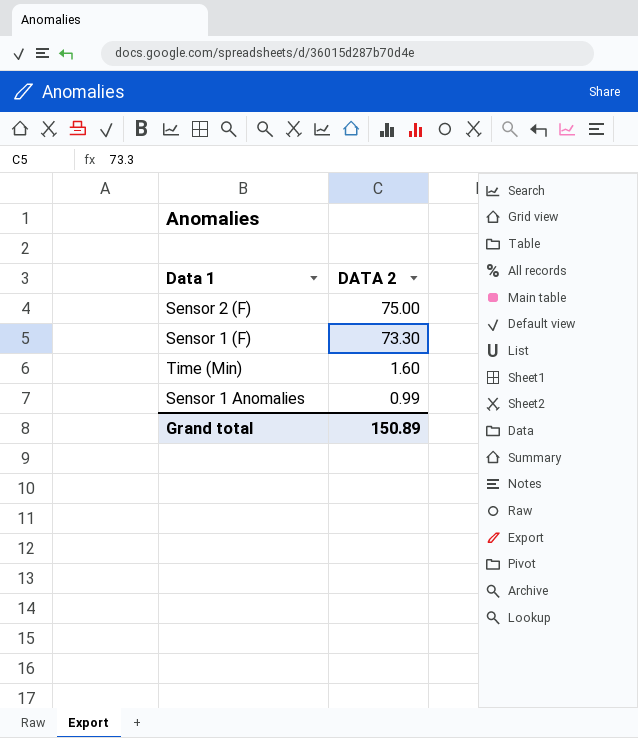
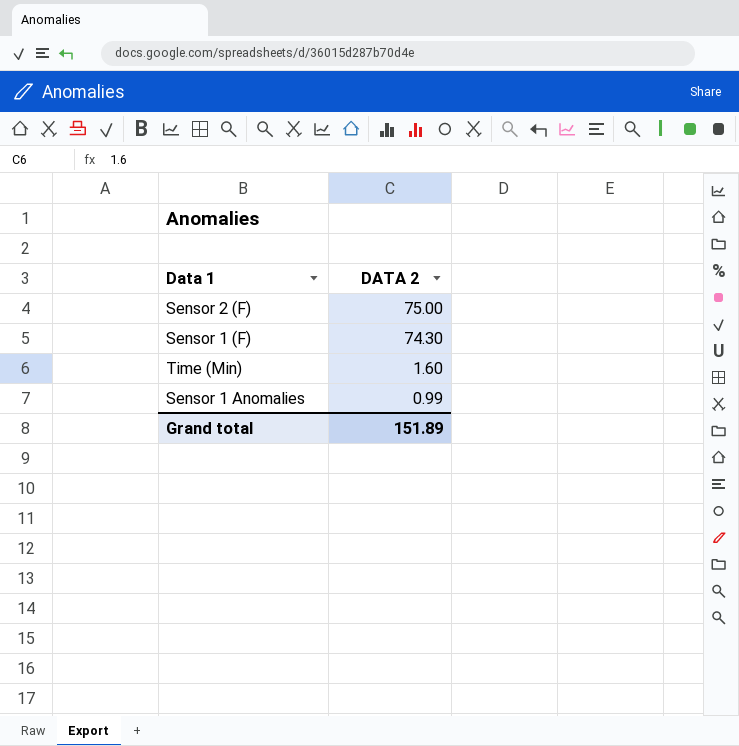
Sensor 1 (F) | DATA 2: 73.30 -> 74.30
Grand total | DATA 2: 150.89 -> 151.89

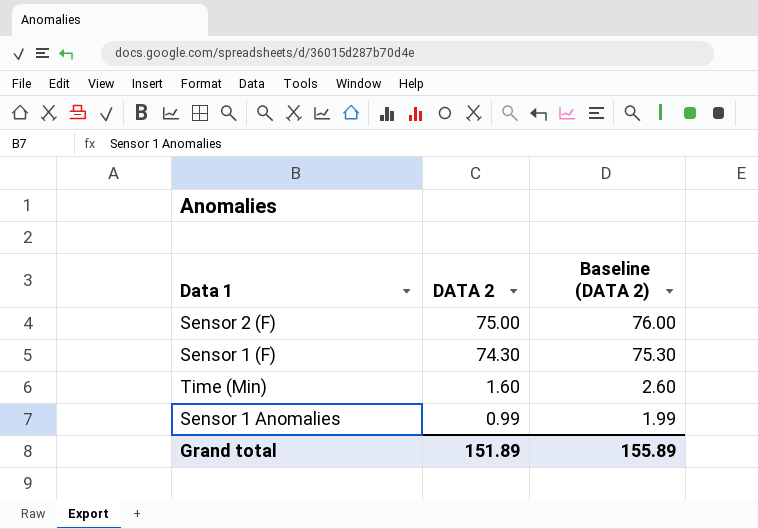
column Baseline (DATA 2) | formula: none -> [DATA 2] + 1

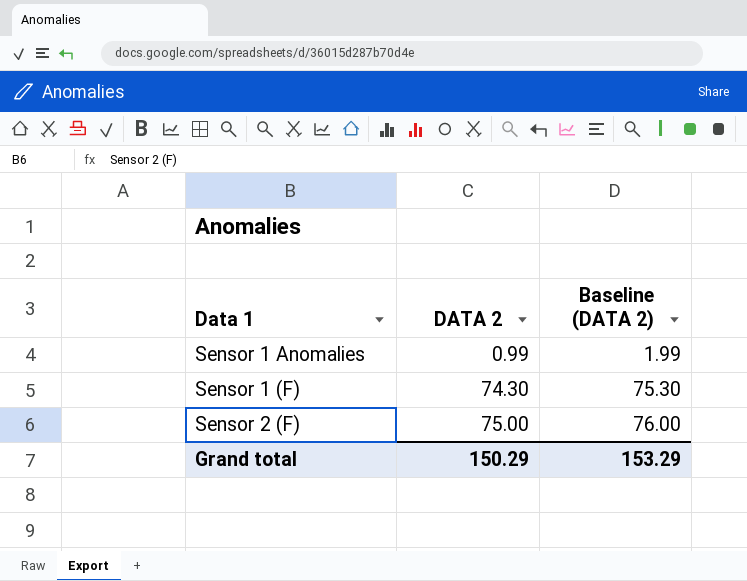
row order: DATA 2 descending -> DATA 2 ascending
row Time (Min): 1.60 | 2.60 -> none
Grand total | DATA 2: 151.89 -> 150.29
Grand total | Baseline (DATA 2): 155.89 -> 153.29

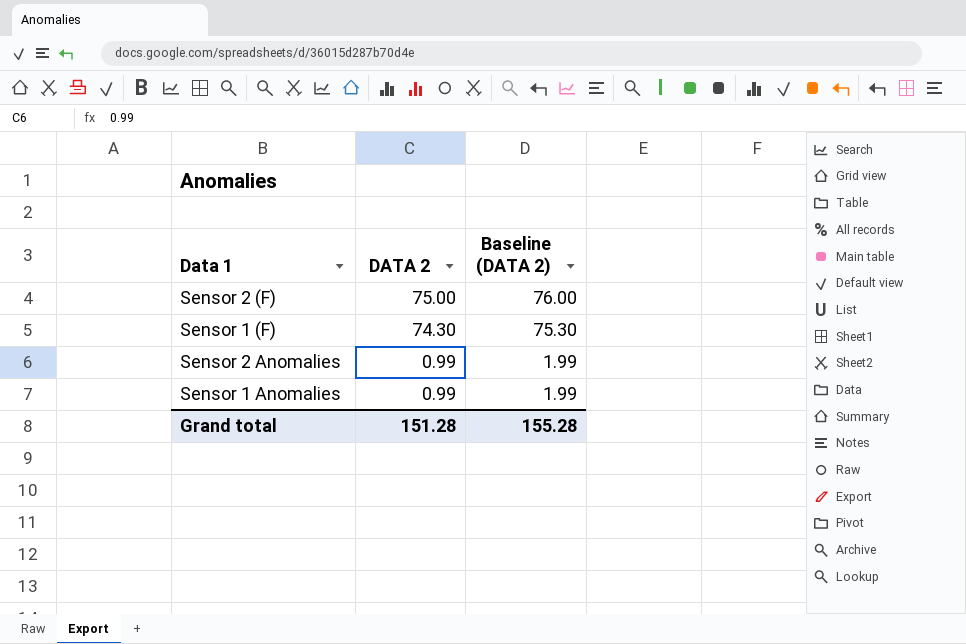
row order: DATA 2 ascending -> DATA 2 descending
row Sensor 2 Anomalies: none -> 0.99 | 1.99
Grand total | DATA 2: 150.29 -> 151.28
Grand total | Baseline (DATA 2): 153.29 -> 155.28

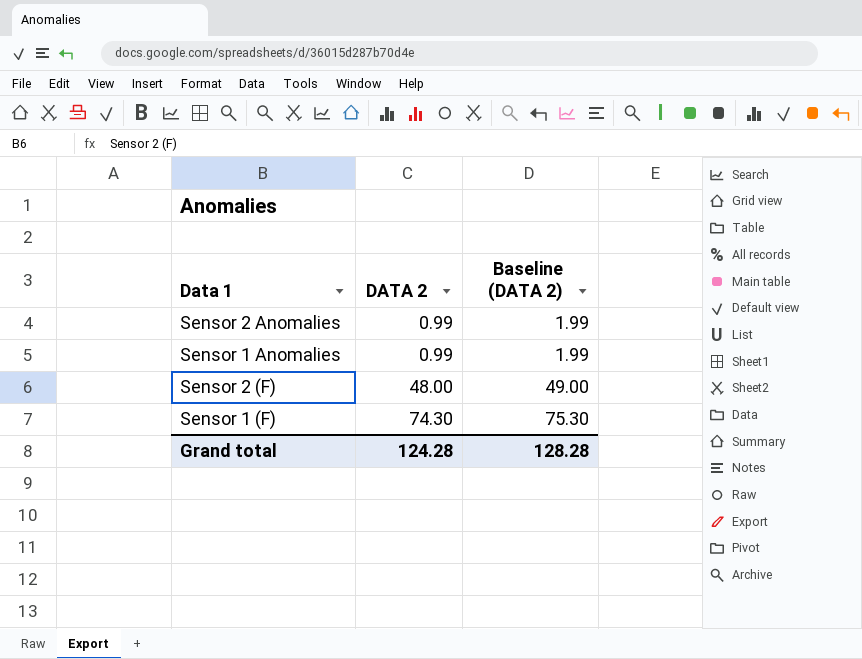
row order: DATA 2 descending -> DATA 2 ascending
Sensor 2 (F) | DATA 2: 75.00 -> 48.00
Sensor 2 (F) | Baseline (DATA 2): 76.00 -> 49.00
Grand total | DATA 2: 151.28 -> 124.28
Grand total | Baseline (DATA 2): 155.28 -> 128.28

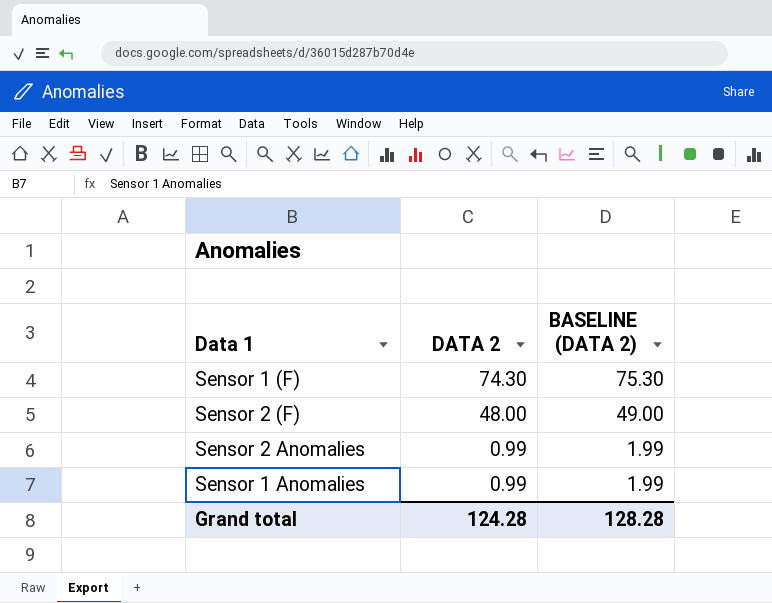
row order: DATA 2 ascending -> DATA 2 descending
column name: Baseline (DATA 2) -> BASELINE (DATA 2)

